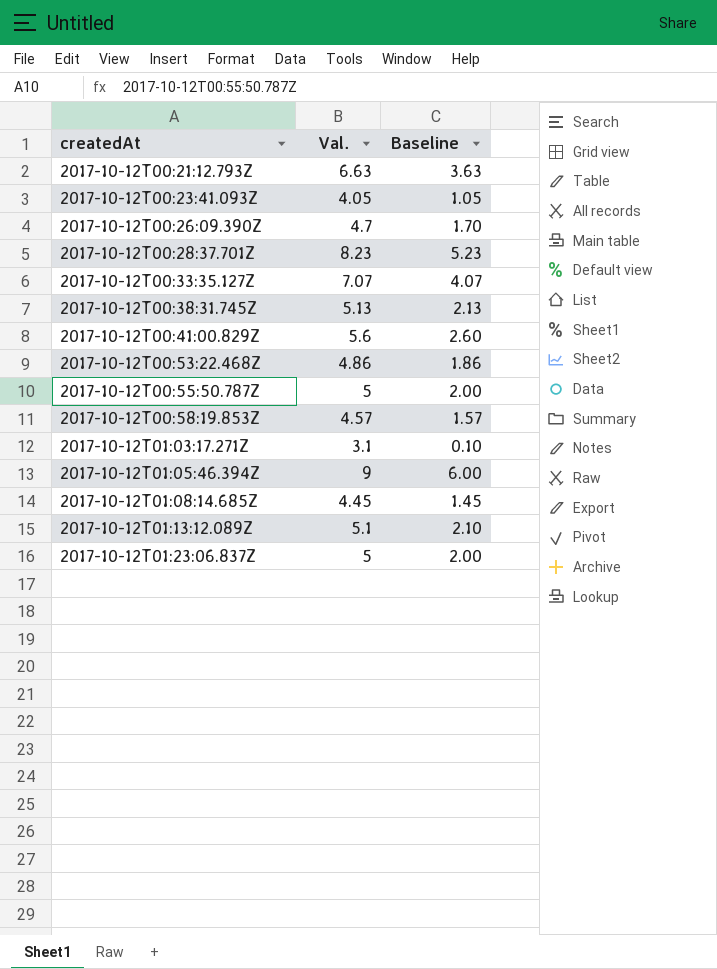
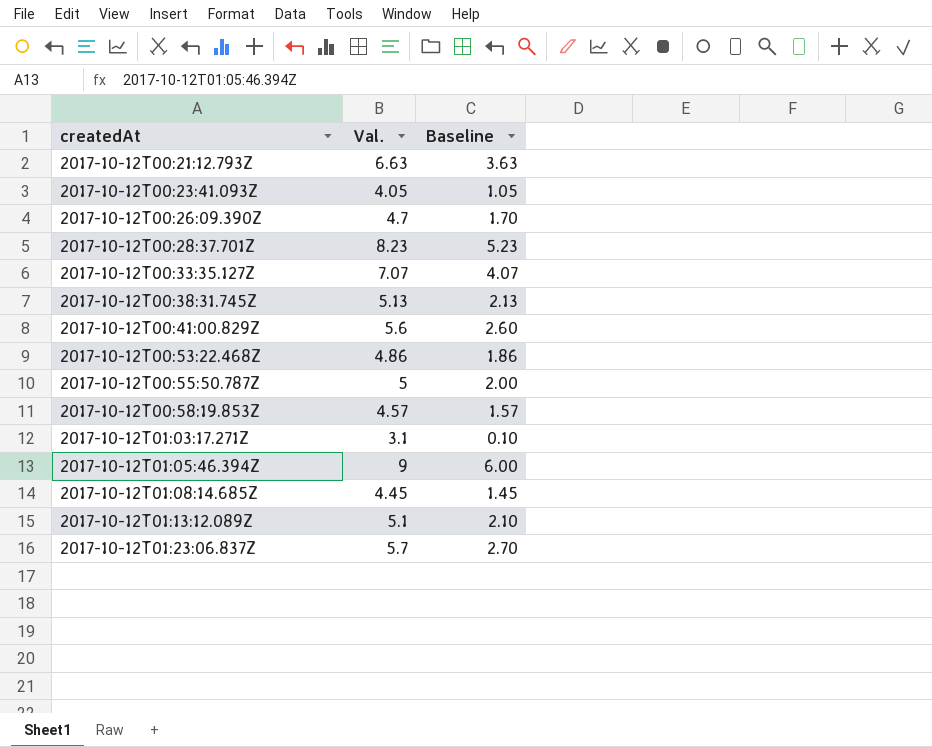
2017-10-12T01:23:06.837Z | Val.: 5 -> 5.7
2017-10-12T01:23:06.837Z | Baseline: 2.00 -> 2.70

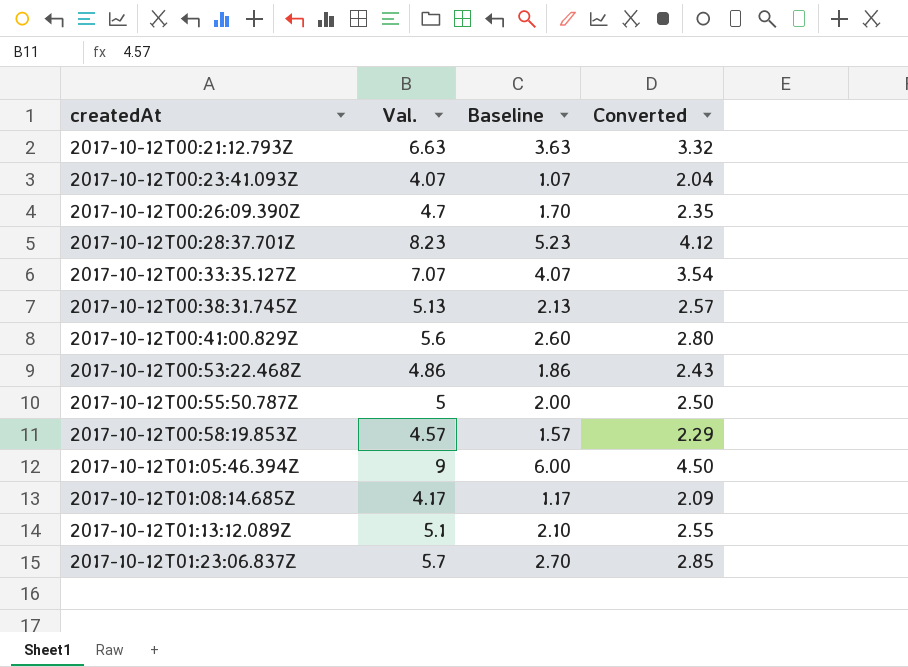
column Converted | formula: none -> [Val.] * 0.5
row 2017-10-12T01:03:17.271Z: 3.1 | 0.10 -> none
2017-10-12T00:23:41.093Z | Val.: 4.05 -> 4.07
2017-10-12T00:23:41.093Z | Baseline: 1.05 -> 1.07
2017-10-12T01:08:14.685Z | Val.: 4.45 -> 4.17
2017-10-12T01:08:14.685Z | Baseline: 1.45 -> 1.17

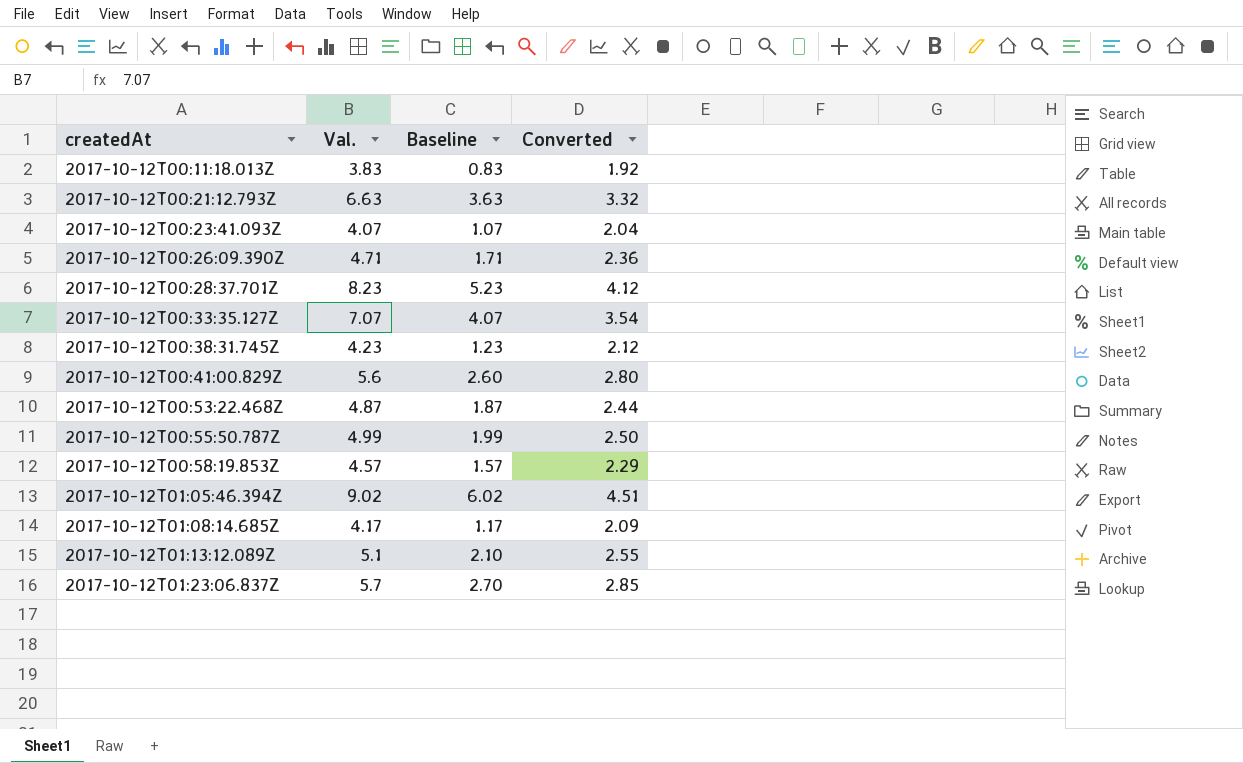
row 2017-10-12T00:11:18.013Z: none -> 3.83 | 0.83 | 1.92
2017-10-12T00:26:09.390Z | Val.: 4.7 -> 4.71
2017-10-12T00:26:09.390Z | Baseline: 1.70 -> 1.71
2017-10-12T00:26:09.390Z | Converted: 2.35 -> 2.36
2017-10-12T00:38:31.745Z | Val.: 5.13 -> 4.23
2017-10-12T00:38:31.745Z | Baseline: 2.13 -> 1.23
2017-10-12T00:38:31.745Z | Converted: 2.57 -> 2.12
2017-10-12T00:53:22.468Z | Val.: 4.86 -> 4.87
2017-10-12T00:53:22.468Z | Baseline: 1.86 -> 1.87
2017-10-12T00:53:22.468Z | Converted: 2.43 -> 2.44
2017-10-12T00:55:50.787Z | Val.: 5 -> 4.99
2017-10-12T00:55:50.787Z | Baseline: 2.00 -> 1.99
2017-10-12T01:05:46.394Z | Val.: 9 -> 9.02
2017-10-12T01:05:46.394Z | Baseline: 6.00 -> 6.02
2017-10-12T01:05:46.394Z | Converted: 4.50 -> 4.51

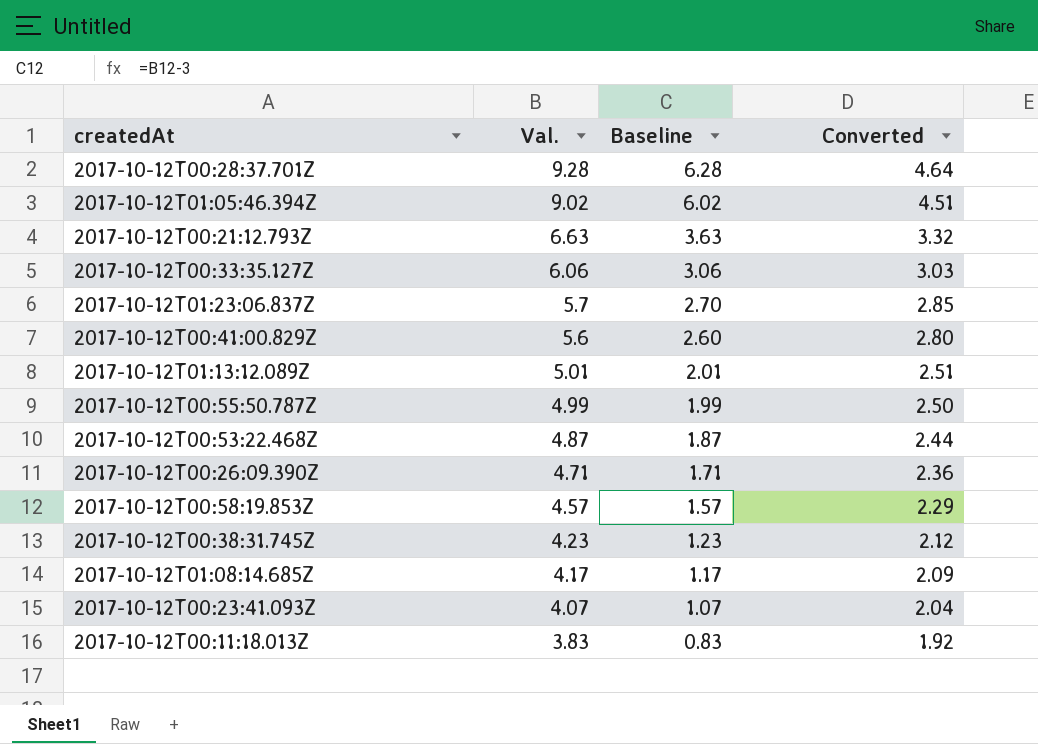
row order: createdAt ascending -> Val. descending
2017-10-12T00:28:37.701Z | Val.: 8.23 -> 9.28
2017-10-12T00:28:37.701Z | Baseline: 5.23 -> 6.28
2017-10-12T00:28:37.701Z | Converted: 4.12 -> 4.64
2017-10-12T00:33:35.127Z | Val.: 7.07 -> 6.06
2017-10-12T00:33:35.127Z | Baseline: 4.07 -> 3.06
2017-10-12T00:33:35.127Z | Converted: 3.54 -> 3.03
2017-10-12T01:13:12.089Z | Val.: 5.1 -> 5.01
2017-10-12T01:13:12.089Z | Baseline: 2.10 -> 2.01
2017-10-12T01:13:12.089Z | Converted: 2.55 -> 2.51

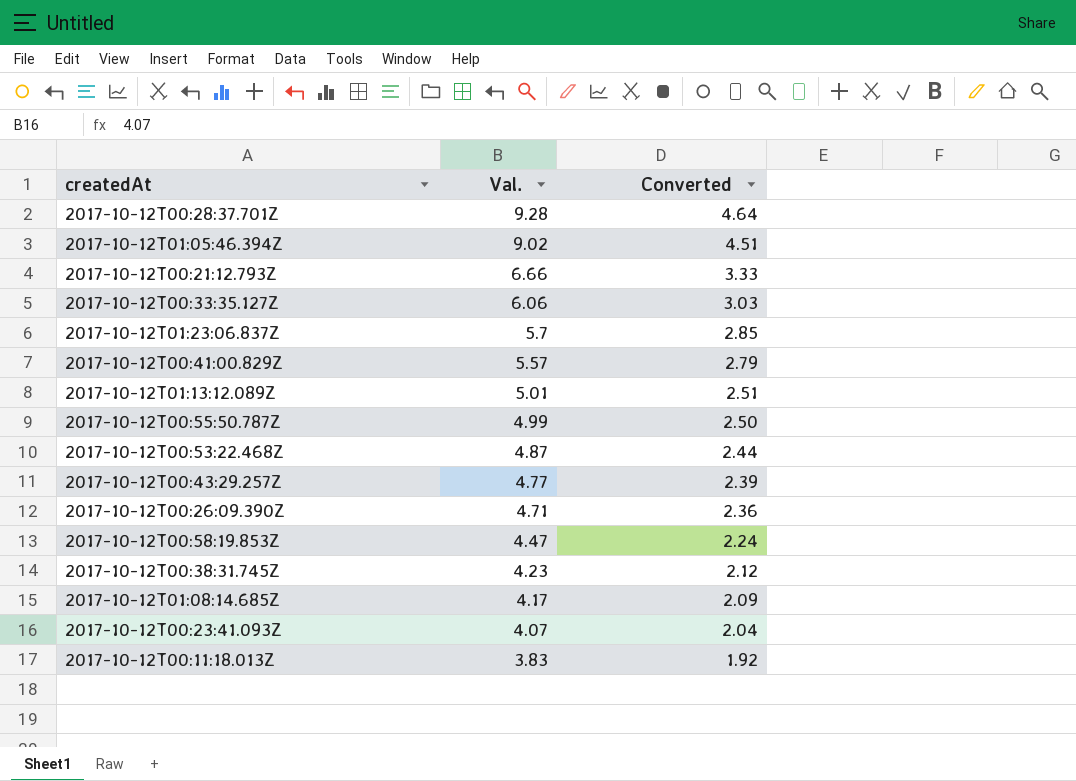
column Baseline | formula: [Val.] - 3 -> none
2017-10-12T00:21:12.793Z | Val.: 6.63 -> 6.66
2017-10-12T00:21:12.793Z | Converted: 3.32 -> 3.33
2017-10-12T00:41:00.829Z | Val.: 5.6 -> 5.57
2017-10-12T00:41:00.829Z | Converted: 2.80 -> 2.79
row 2017-10-12T00:43:29.257Z: none -> 4.77 | 2.39
2017-10-12T00:58:19.853Z | Val.: 4.57 -> 4.47
2017-10-12T00:58:19.853Z | Converted: 2.29 -> 2.24

